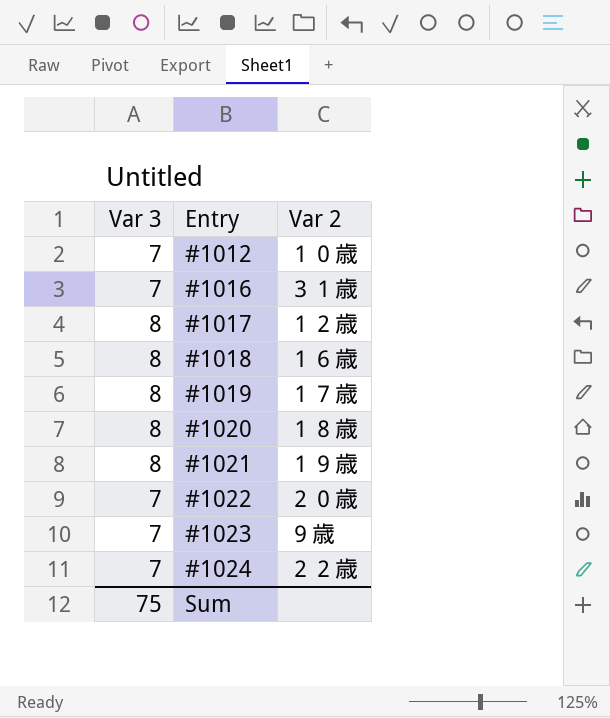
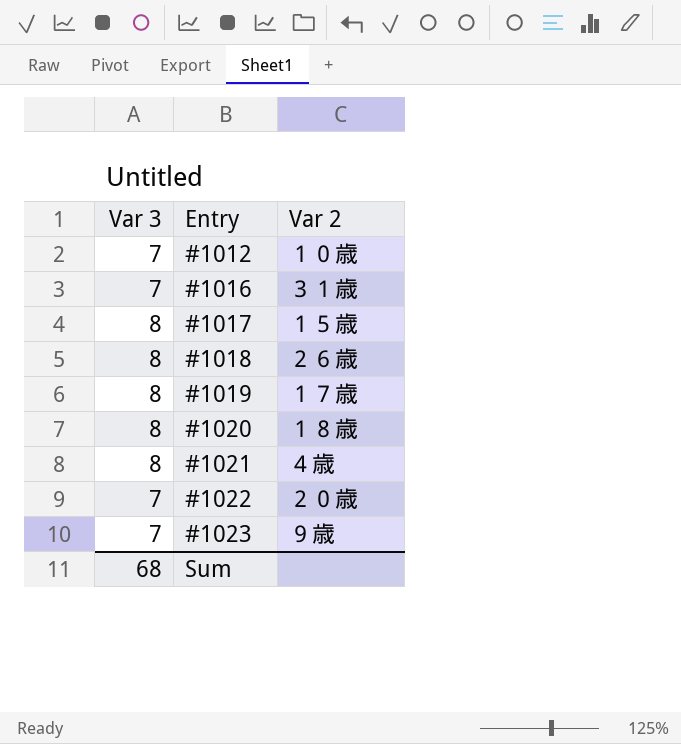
row #1024: 7 | ２２歳 -> none
#1017 | Var 2: １２歳 -> １５歳
#1018 | Var 2: １６歳 -> ２６歳
#1021 | Var 2: １９歳 -> ４歳
Sum | Var 3: 75 -> 68

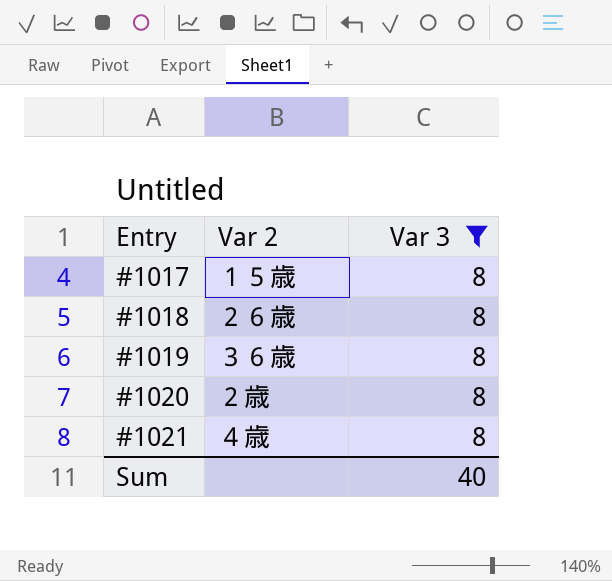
filter: none -> Var 3 = 8
column Var 3 | position: 1 -> 3
#1019 | Var 2: １７歳 -> ３６歳
#1020 | Var 2: １８歳 -> ２歳
Sum | Var 3: 68 -> 40

